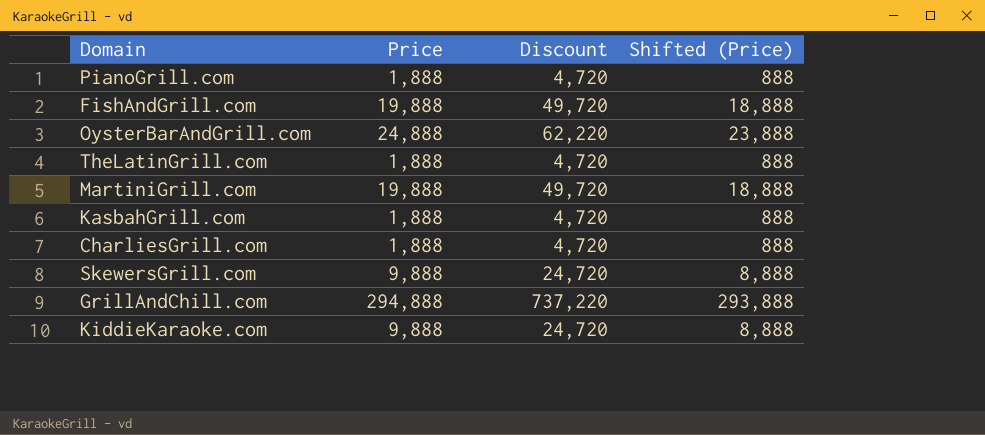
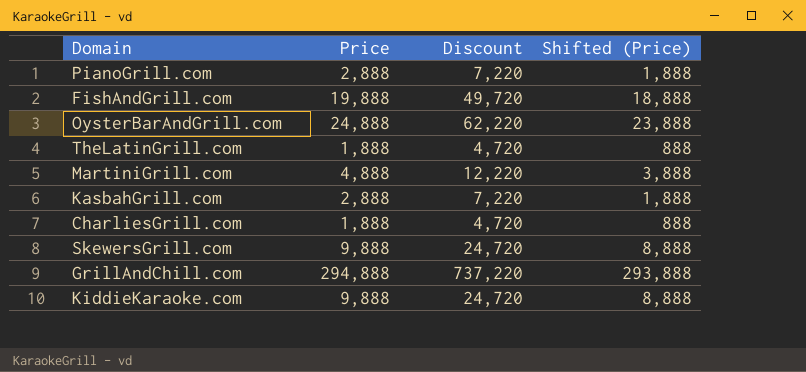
PianoGrill.com | Price: 1,888 -> 2,888
PianoGrill.com | Discount: 4,720 -> 7,220
PianoGrill.com | Shifted (Price): 888 -> 1,888
MartiniGrill.com | Price: 19,888 -> 4,888
MartiniGrill.com | Discount: 49,720 -> 12,220
MartiniGrill.com | Shifted (Price): 18,888 -> 3,888
KasbahGrill.com | Price: 1,888 -> 2,888
KasbahGrill.com | Discount: 4,720 -> 7,220
KasbahGrill.com | Shifted (Price): 888 -> 1,888

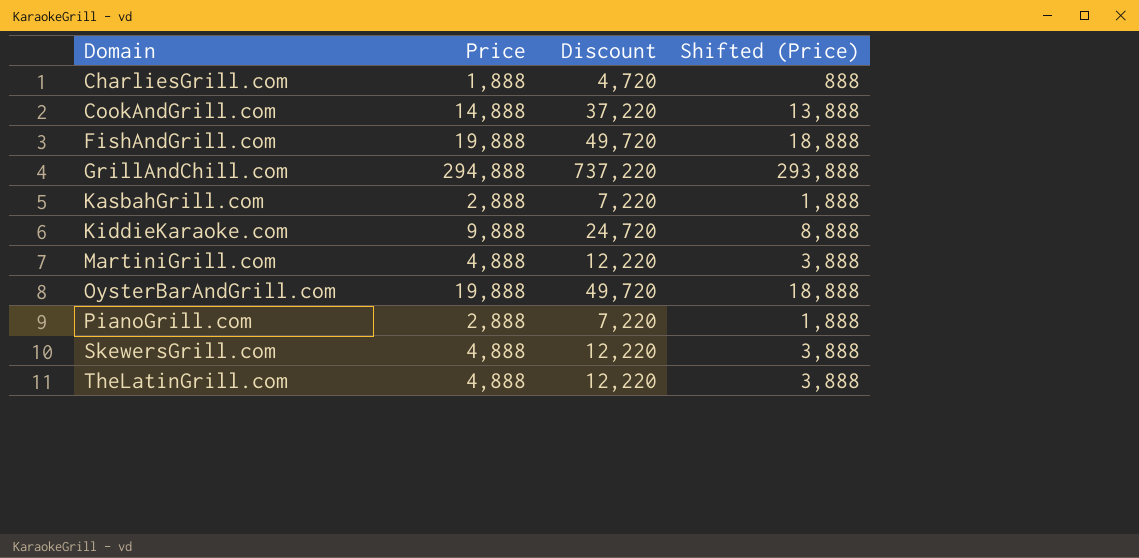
row order: none -> Domain ascending
row CookAndGrill.com: none -> 14,888 | 37,220 | 13,888
OysterBarAndGrill.com | Price: 24,888 -> 19,888
OysterBarAndGrill.com | Discount: 62,220 -> 49,720
OysterBarAndGrill.com | Shifted (Price): 23,888 -> 18,888
SkewersGrill.com | Price: 9,888 -> 4,888
SkewersGrill.com | Discount: 24,720 -> 12,220
SkewersGrill.com | Shifted (Price): 8,888 -> 3,888
TheLatinGrill.com | Price: 1,888 -> 4,888
TheLatinGrill.com | Discount: 4,720 -> 12,220
TheLatinGrill.com | Shifted (Price): 888 -> 3,888

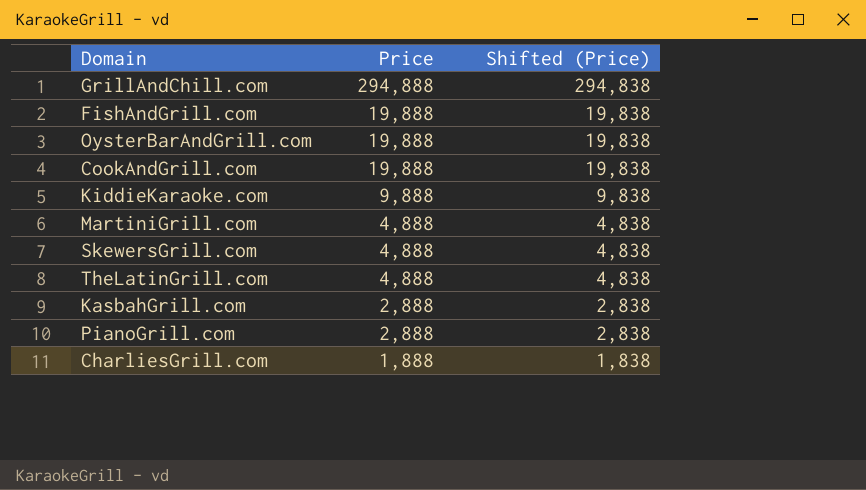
row order: Domain ascending -> Price descending
column Discount | formula: [Price] * 2.5 -> none
column Shifted (Price) | formula: [Price] - 1000 -> [Price] - 50
CookAndGrill.com | Price: 14,888 -> 19,888

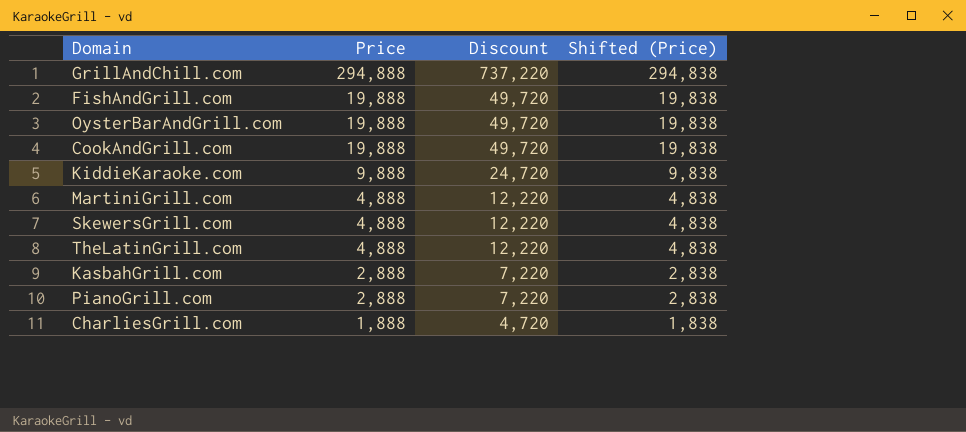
column Discount | formula: none -> [Price] * 2.5

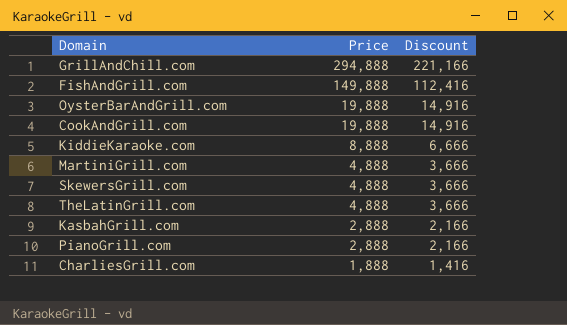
column Shifted (Price) | formula: [Price] - 50 -> none
column Discount | formula: [Price] * 2.5 -> [Price] * 0.75
FishAndGrill.com | Price: 19,888 -> 149,888
KiddieKaraoke.com | Price: 9,888 -> 8,888

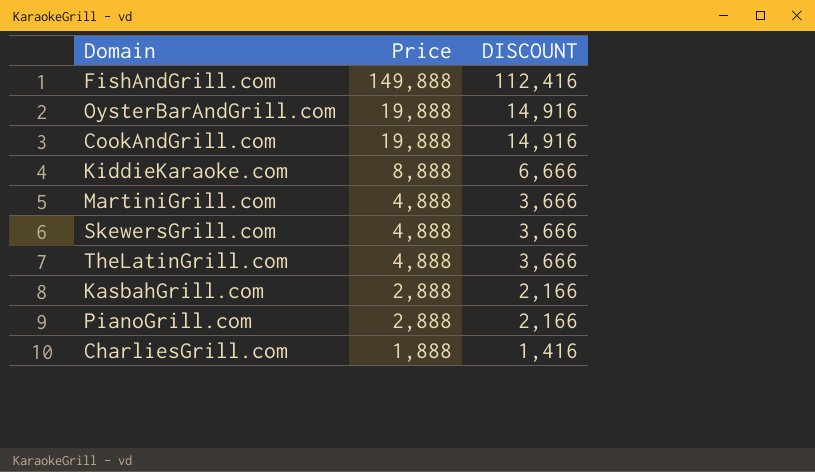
column name: Discount -> DISCOUNT
row GrillAndChill.com: 294,888 | 221,166 -> none

